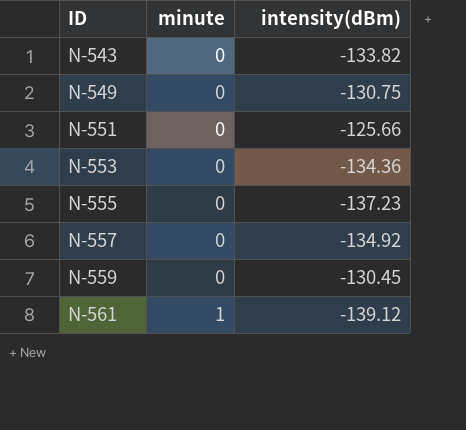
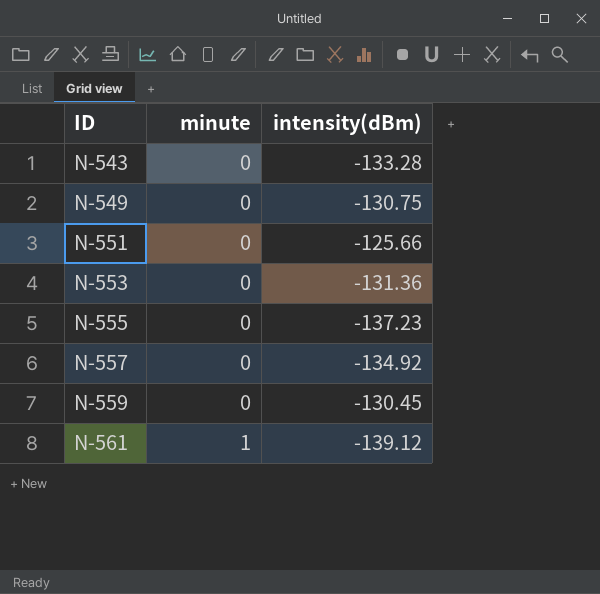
N-543 | intensity(dBm): -133.82 -> -133.28
N-553 | intensity(dBm): -134.36 -> -131.36

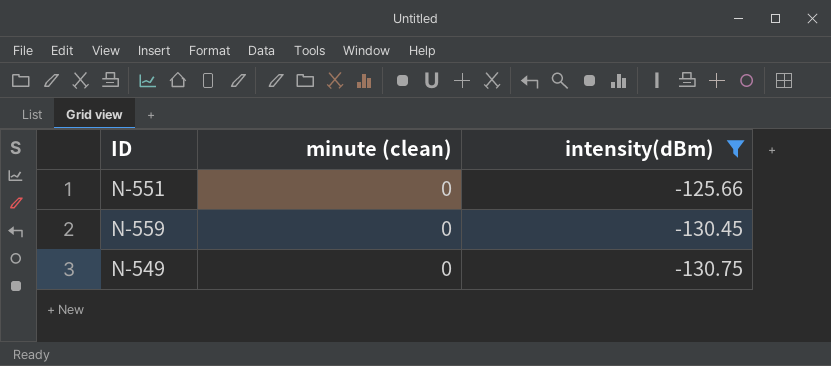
filter: none -> intensity(dBm) >= -130.75
row order: ID ascending -> intensity(dBm) descending
column name: minute -> minute (clean)

